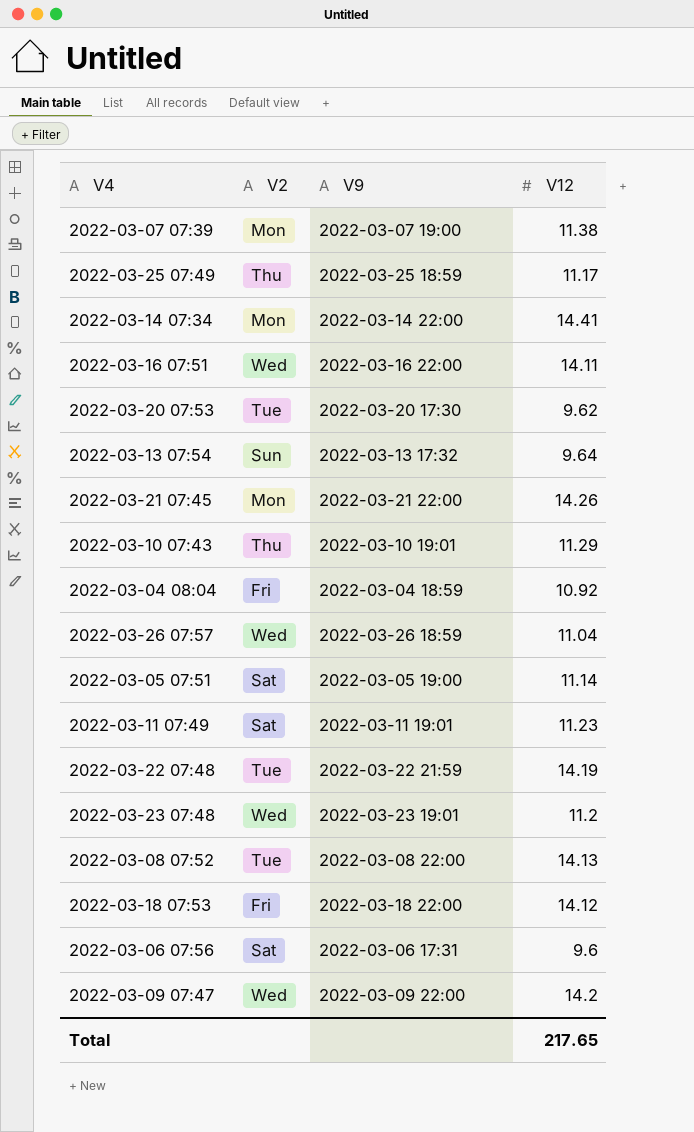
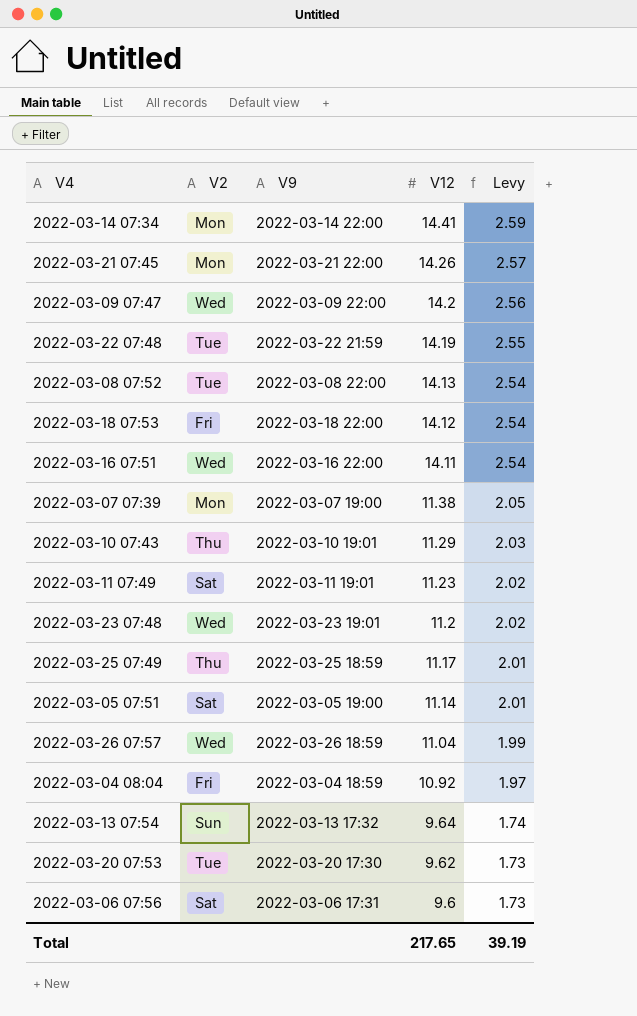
row order: none -> V12 descending
column Levy | formula: none -> [V12] * 0.18

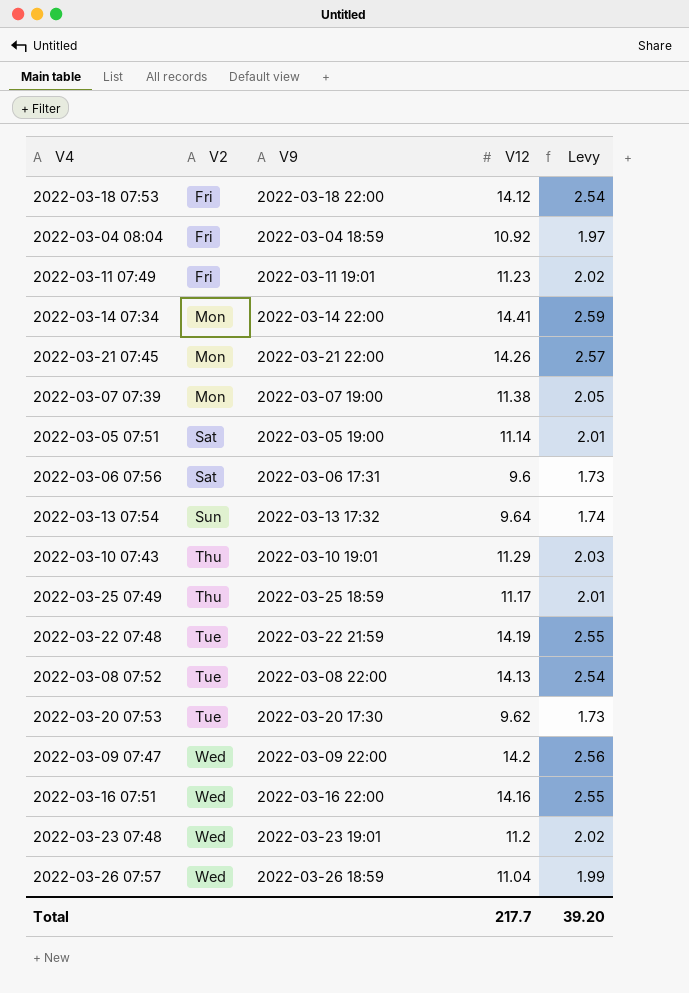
row order: V12 descending -> V2 ascending
2022-03-11 07:49 | V2: Sat -> Fri
2022-03-16 07:51 | V12: 14.11 -> 14.16
2022-03-16 07:51 | Levy: 2.54 -> 2.55
Total | V12: 217.65 -> 217.7
Total | Levy: 39.19 -> 39.20

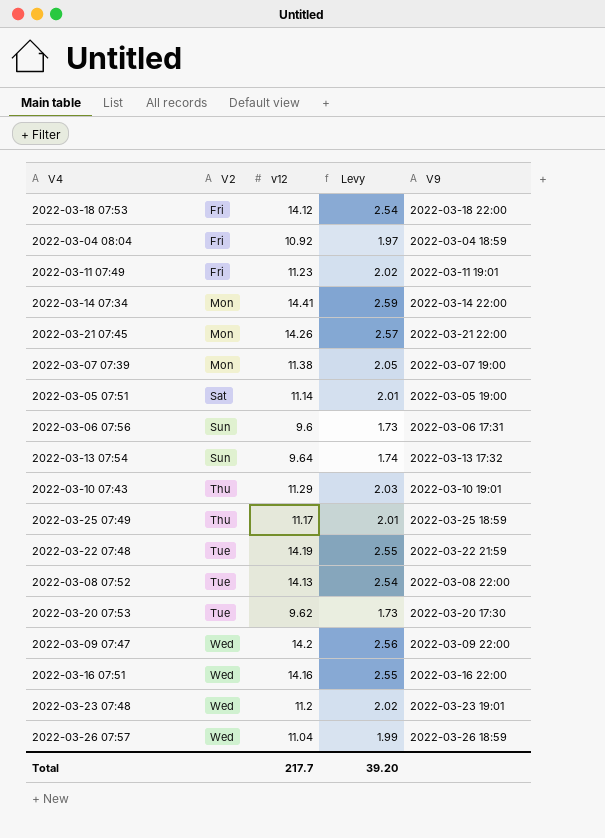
column name: V12 -> v12
column V9 | position: 3 -> 5
2022-03-06 07:56 | V2: Sat -> Sun

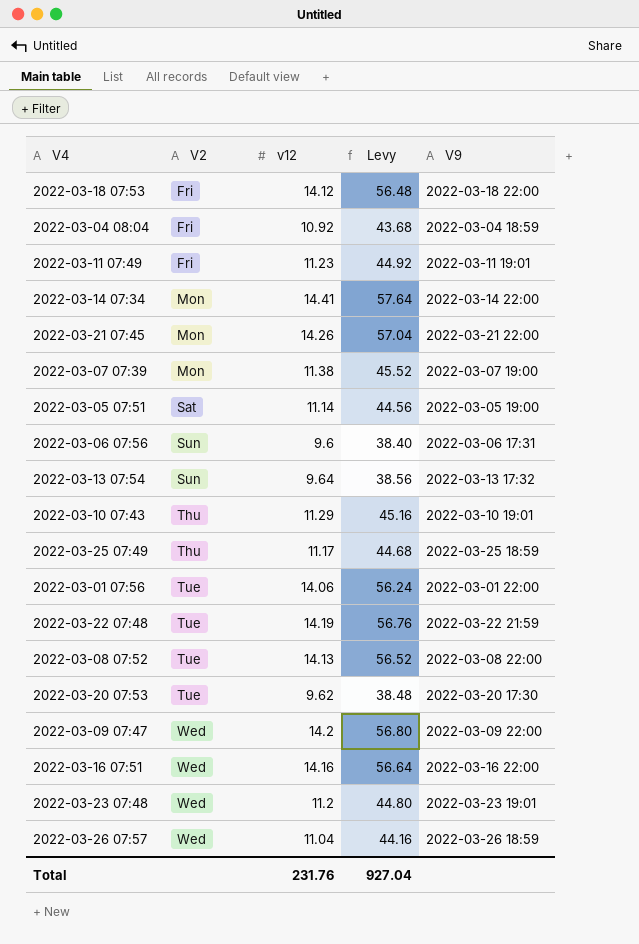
column Levy | formula: [v12] * 0.18 -> [v12] * 4
row 2022-03-01 07:56: none -> Tue | 14.06 | 56.24 | 2022-03-01 22:00
Total | v12: 217.7 -> 231.76
Total | Levy: 39.20 -> 927.04

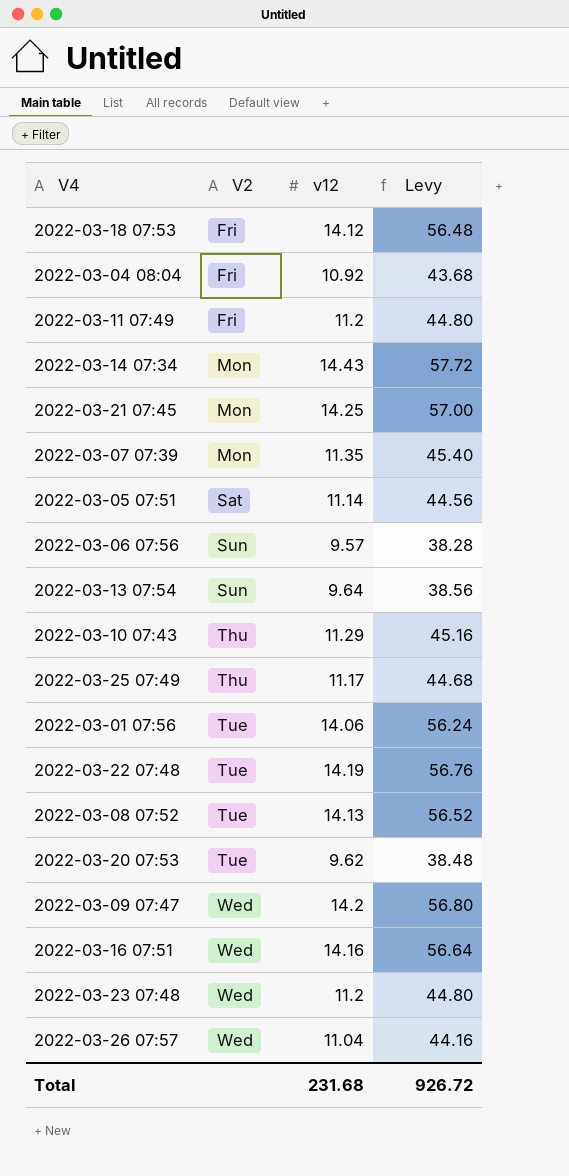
column V9 | position: 5 -> none
2022-03-11 07:49 | v12: 11.23 -> 11.2
2022-03-11 07:49 | Levy: 44.92 -> 44.80
2022-03-14 07:34 | v12: 14.41 -> 14.43
2022-03-14 07:34 | Levy: 57.64 -> 57.72
2022-03-21 07:45 | v12: 14.26 -> 14.25
2022-03-21 07:45 | Levy: 57.04 -> 57.00
2022-03-07 07:39 | v12: 11.38 -> 11.35
2022-03-07 07:39 | Levy: 45.52 -> 45.40
2022-03-06 07:56 | v12: 9.6 -> 9.57
2022-03-06 07:56 | Levy: 38.40 -> 38.28
Total | v12: 231.76 -> 231.68
Total | Levy: 927.04 -> 926.72

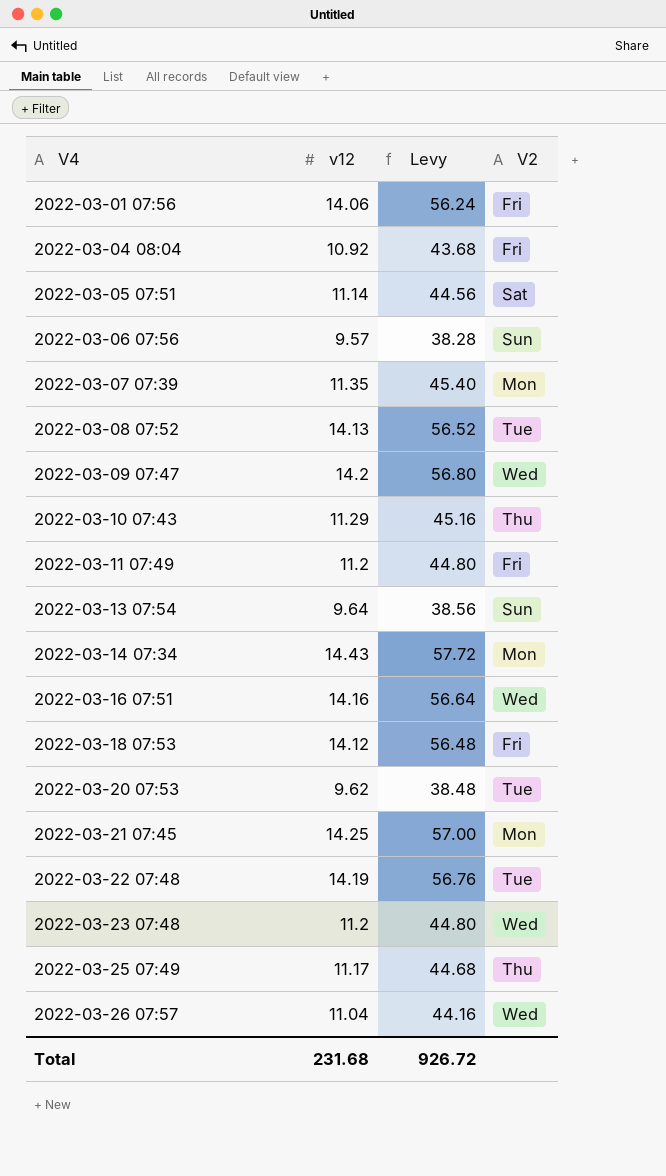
row order: V2 ascending -> V4 ascending
column V2 | position: 2 -> 4
2022-03-01 07:56 | V2: Tue -> Fri

